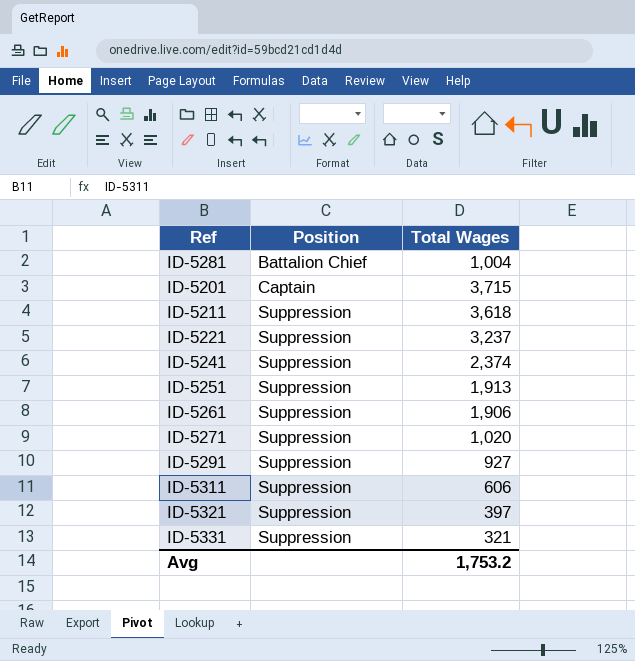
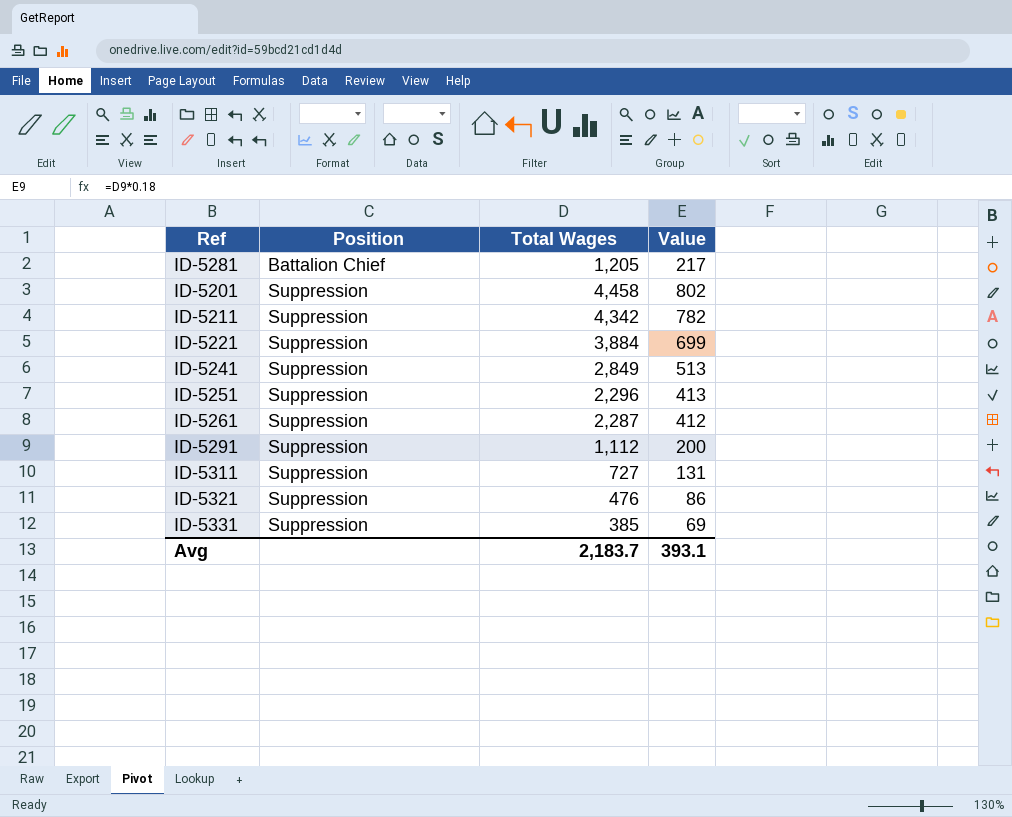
column Value | formula: none -> [Total Wages] * 0.18
row ID-5271: Suppression | 1,020 -> none
ID-5281 | Total Wages: 1,004 -> 1,205
ID-5201 | Position: Captain -> Suppression
ID-5201 | Total Wages: 3,715 -> 4,458
ID-5211 | Total Wages: 3,618 -> 4,342
ID-5221 | Total Wages: 3,237 -> 3,884
ID-5241 | Total Wages: 2,374 -> 2,849
ID-5251 | Total Wages: 1,913 -> 2,296
ID-5261 | Total Wages: 1,906 -> 2,287
ID-5291 | Total Wages: 927 -> 1,112
ID-5311 | Total Wages: 606 -> 727
ID-5321 | Total Wages: 397 -> 476
ID-5331 | Total Wages: 321 -> 385
Avg | Total Wages: 1,753.2 -> 2,183.7

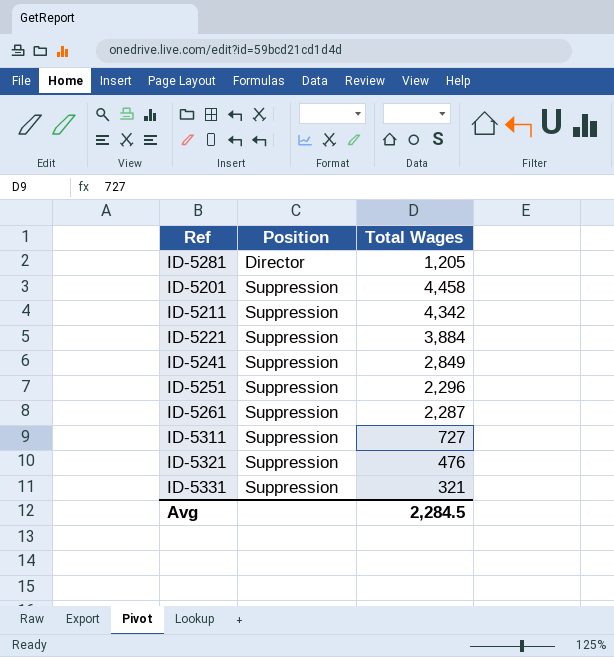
column Value | formula: [Total Wages] * 0.18 -> none
row ID-5291: Suppression | 1,112 | 200 -> none
ID-5281 | Position: Battalion Chief -> Director
ID-5331 | Total Wages: 385 -> 321
Avg | Total Wages: 2,183.7 -> 2,284.5

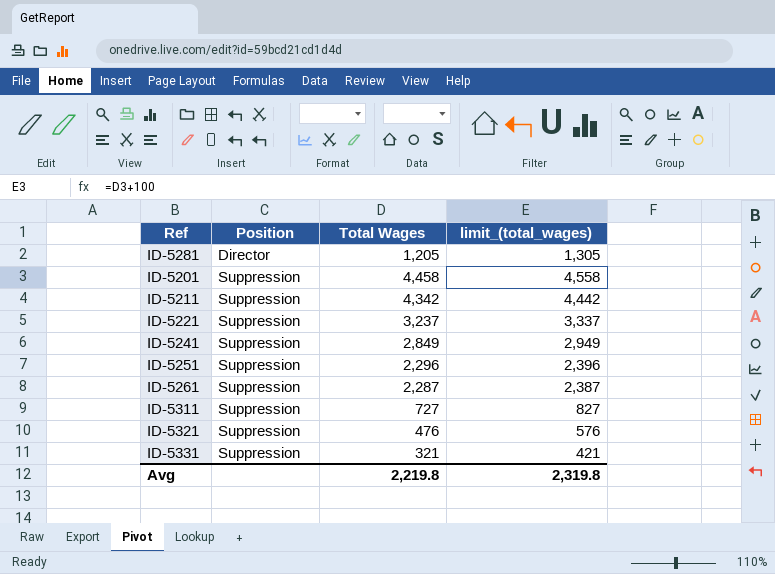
column limit_(total_wages) | formula: none -> [Total Wages] + 100
ID-5221 | Total Wages: 3,884 -> 3,237
Avg | Total Wages: 2,284.5 -> 2,219.8

